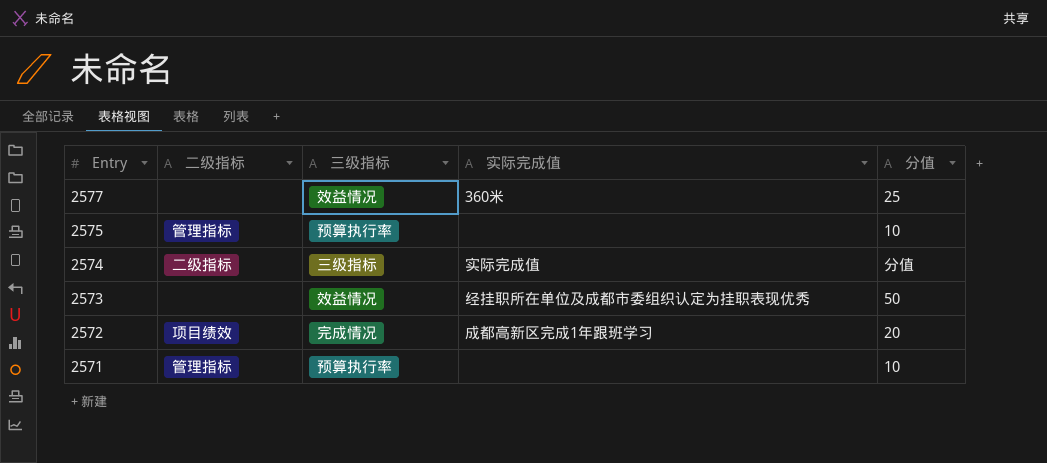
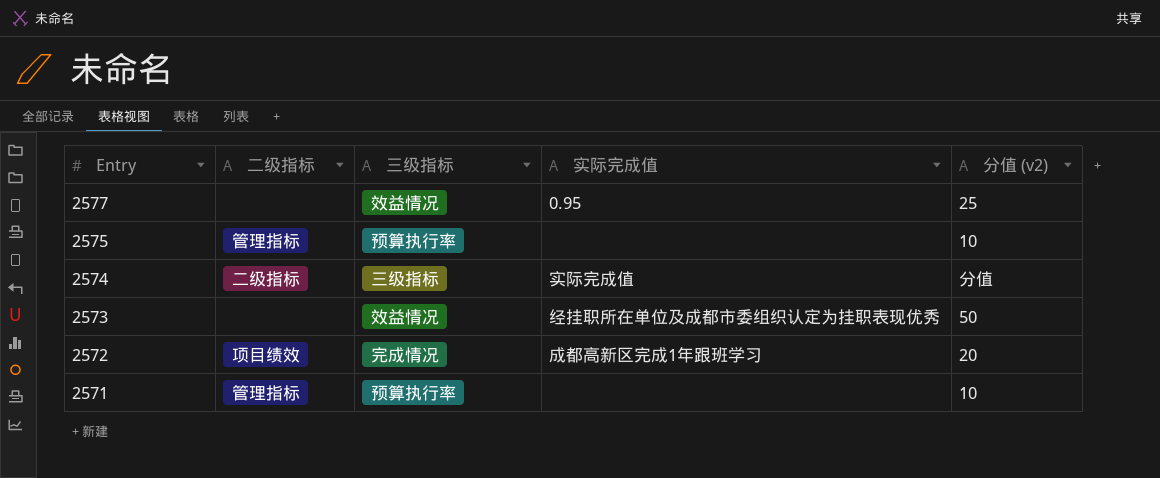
column name: 分值 -> 分值 (v2)
2577 | 实际完成值: 360米 -> 0.95

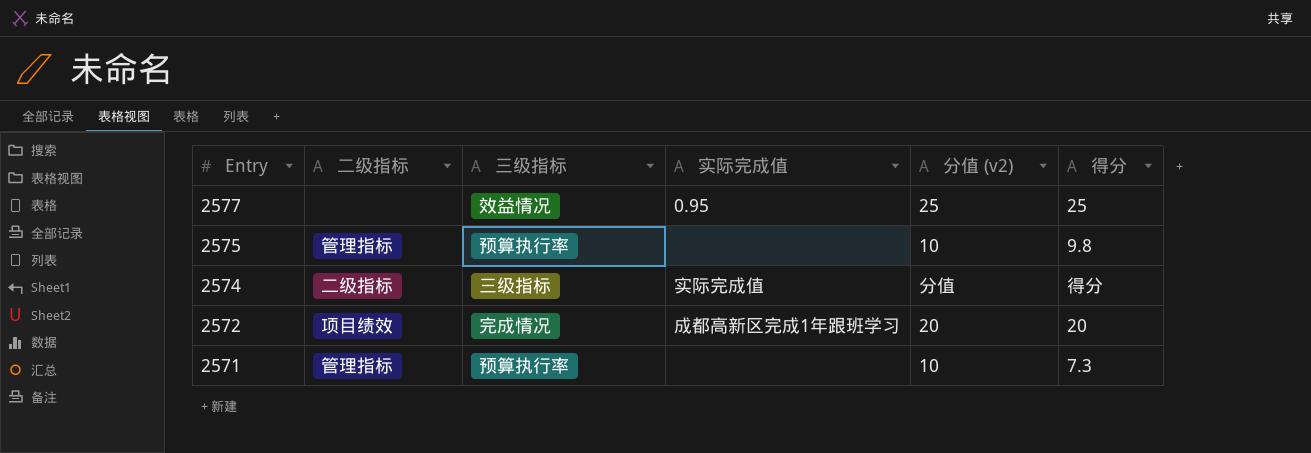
column 得分 | position: none -> 6
row 2573: none | 效益情况 | 经挂职所在单位及成都市委组织认定为挂职表现优秀 | 50 -> none

